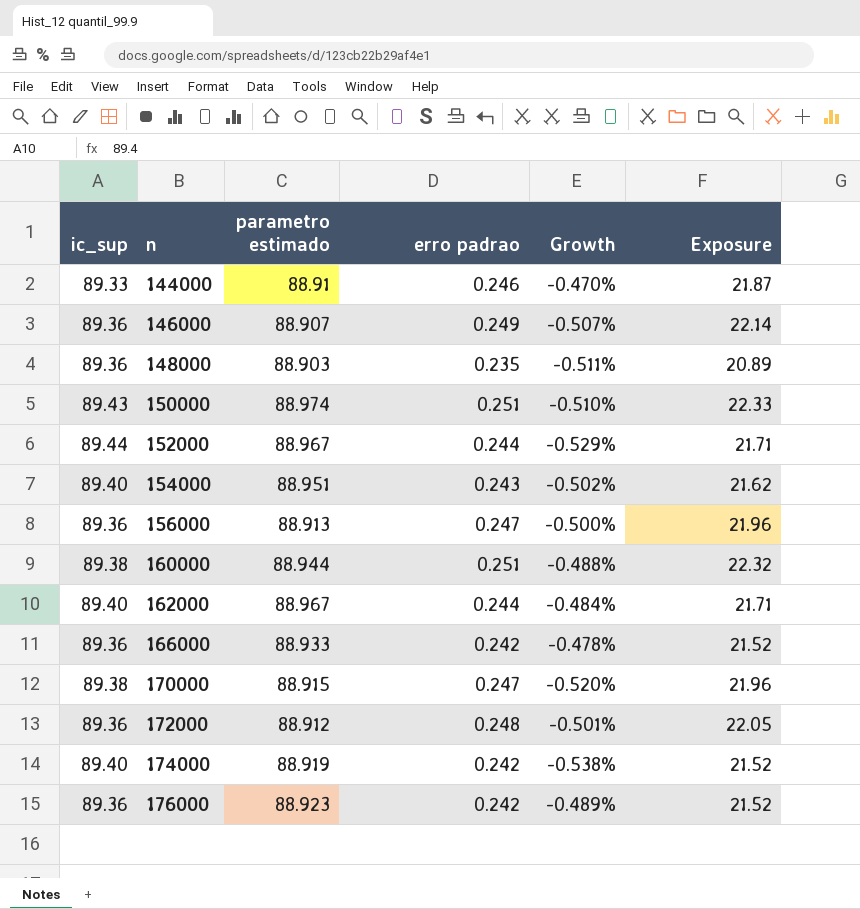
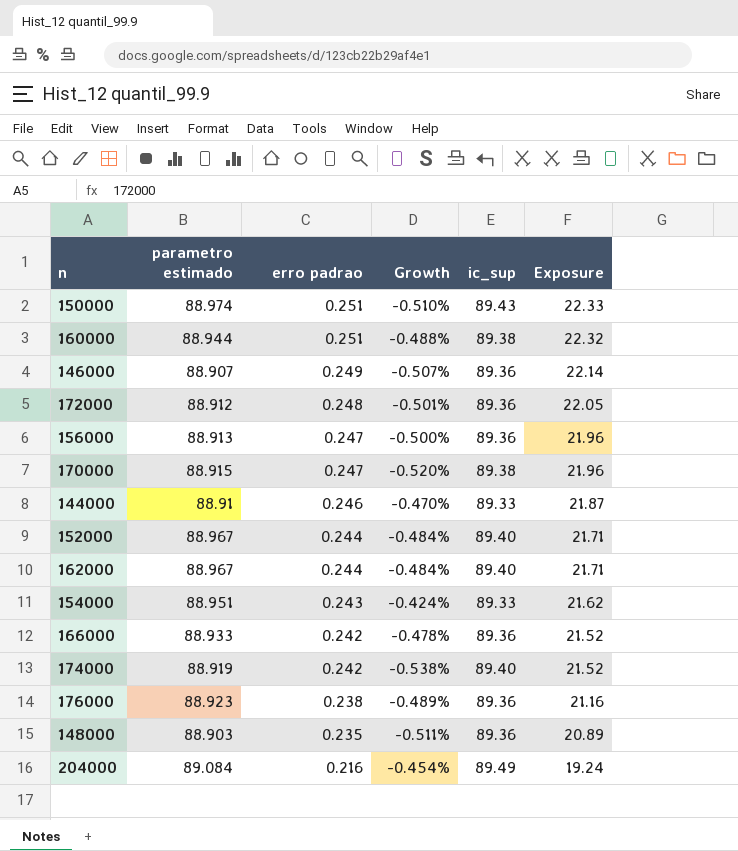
row order: n ascending -> erro padrao descending
column ic_sup | position: 1 -> 5
152000 | Growth: -0.529% -> -0.484%
152000 | ic_sup: 89.44 -> 89.40
154000 | Growth: -0.502% -> -0.424%
154000 | ic_sup: 89.40 -> 89.33
176000 | erro padrao: 0.242 -> 0.238
176000 | Exposure: 21.52 -> 21.16
row 204000: none -> 89.084 | 0.216 | -0.454% | 89.49 | 19.24

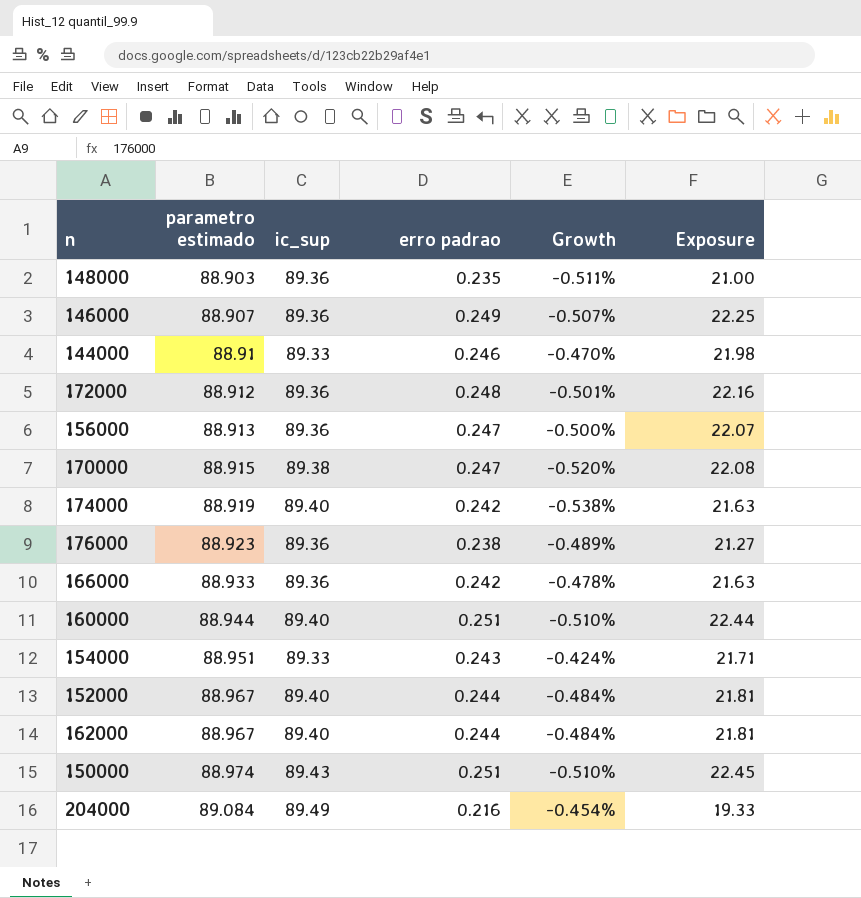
row order: erro padrao descending -> parametro estimado ascending
column ic_sup | position: 5 -> 3
column Exposure | formula: [parametro estimado] * [erro padrao] -> [ic_sup] * [erro padrao]
160000 | ic_sup: 89.38 -> 89.40
160000 | Growth: -0.488% -> -0.510%

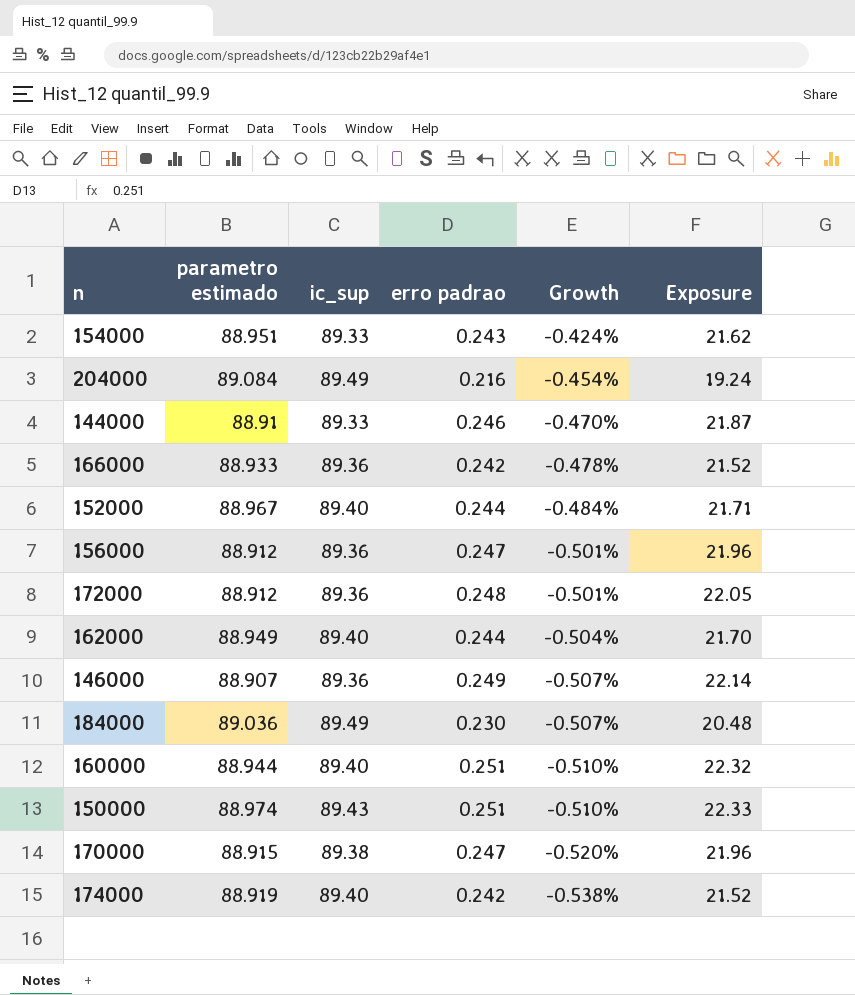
row order: parametro estimado ascending -> Growth descending
column Exposure | formula: [ic_sup] * [erro padrao] -> [parametro estimado] * [erro padrao]
row 148000: 88.903 | 89.36 | 0.235 | -0.511% | 21.00 -> none
row 176000: 88.923 | 89.36 | 0.238 | -0.489% | 21.27 -> none
156000 | parametro estimado: 88.913 -> 88.912
156000 | Growth: -0.500% -> -0.501%
162000 | parametro estimado: 88.967 -> 88.949
162000 | Growth: -0.484% -> -0.504%
row 184000: none -> 89.036 | 89.49 | 0.230 | -0.507% | 20.48

